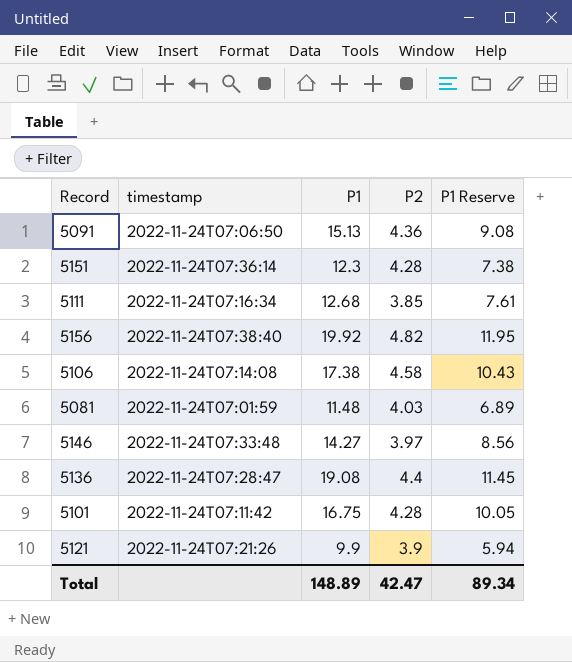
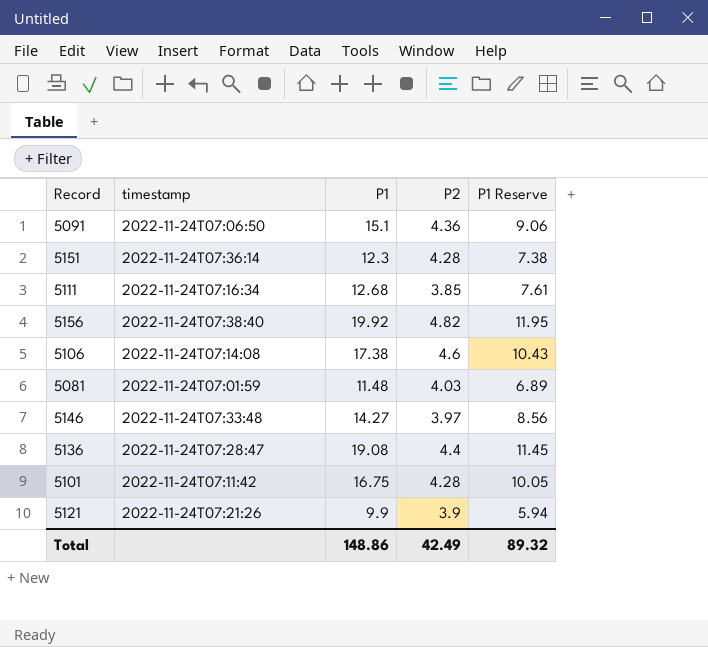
5091 | P1: 15.13 -> 15.1
5091 | P1 Reserve: 9.08 -> 9.06
5106 | P2: 4.58 -> 4.6
Total | P1: 148.89 -> 148.86
Total | P2: 42.47 -> 42.49
Total | P1 Reserve: 89.34 -> 89.32

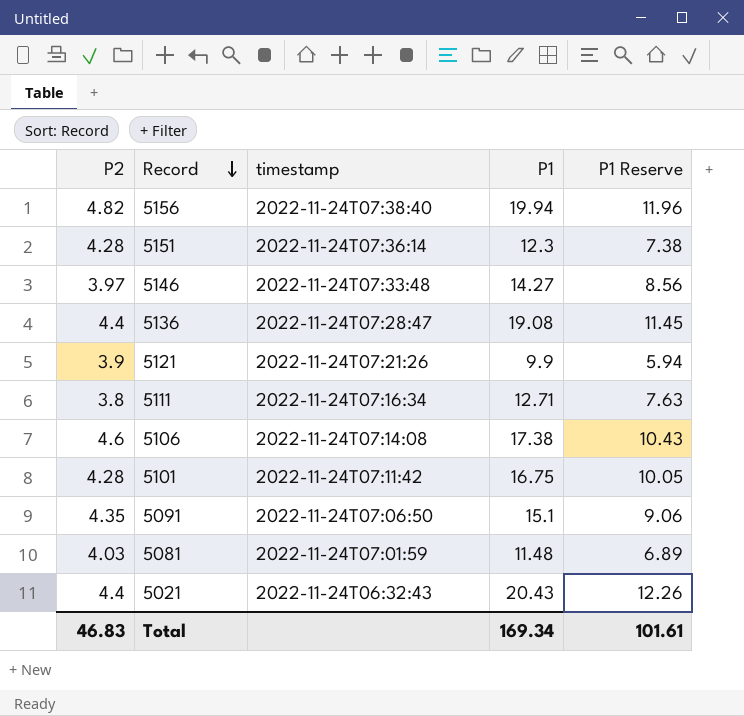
row order: none -> Record descending
column P2 | position: 4 -> 1
5156 | P1: 19.92 -> 19.94
5156 | P1 Reserve: 11.95 -> 11.96
5111 | P2: 3.85 -> 3.8
5111 | P1: 12.68 -> 12.71
5111 | P1 Reserve: 7.61 -> 7.63
5091 | P2: 4.36 -> 4.35
row 5021: none -> 4.4 | 2022-11-24T06:32:43 | 20.43 | 12.26
Total | P2: 42.49 -> 46.83
Total | P1: 148.86 -> 169.34
Total | P1 Reserve: 89.32 -> 101.61

